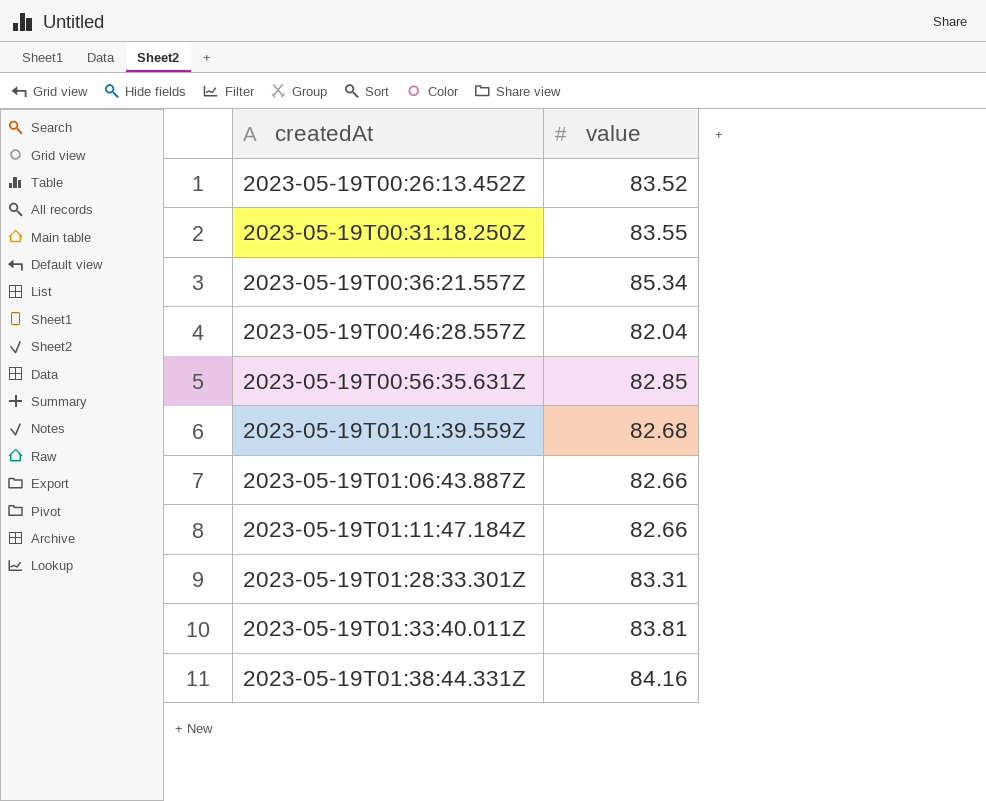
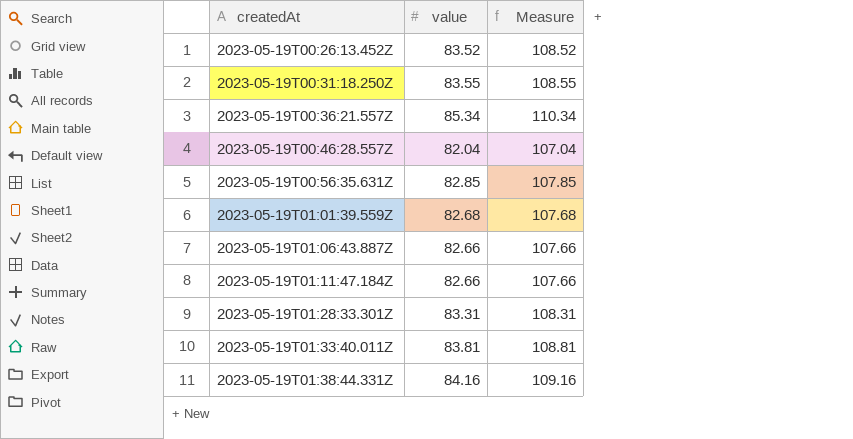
column Measure | formula: none -> [value] + 25

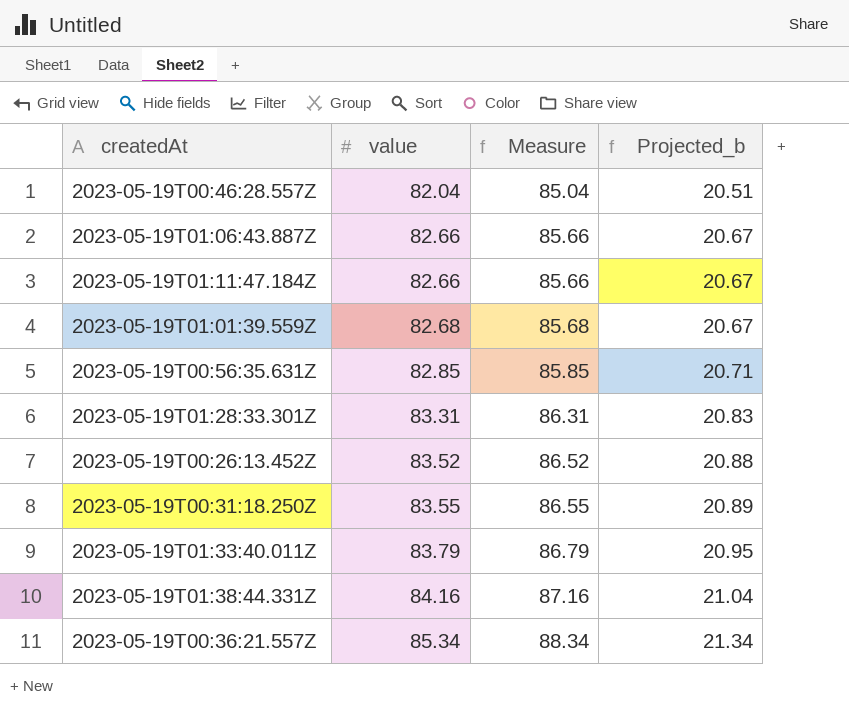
row order: createdAt ascending -> value ascending
column Measure | formula: [value] + 25 -> [value] + 3
column Projected_b | formula: none -> [value] * 0.25
2023-05-19T01:33:40.011Z | value: 83.81 -> 83.79

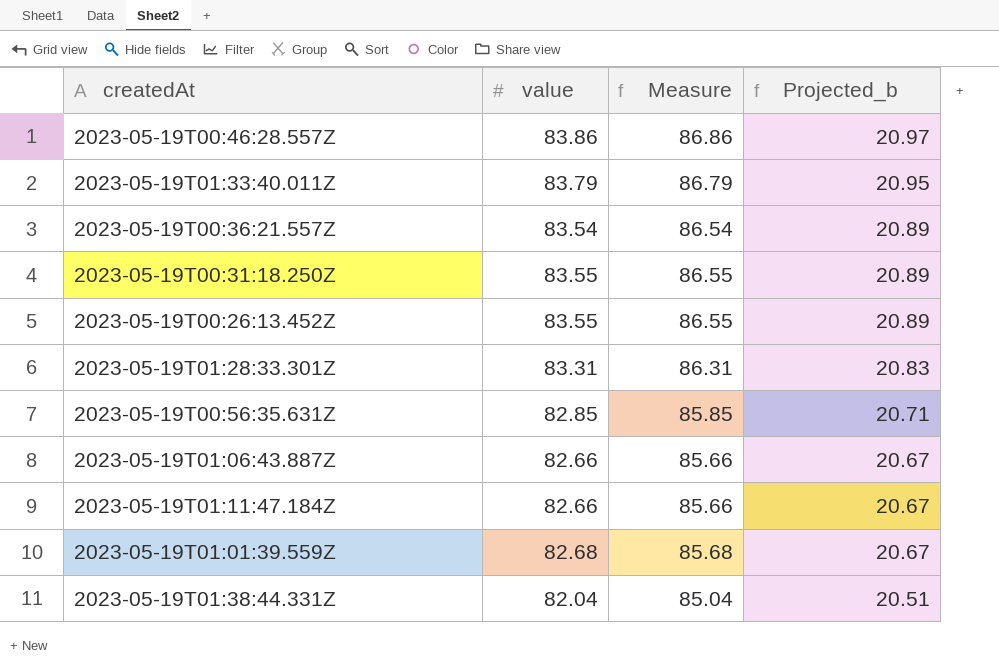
row order: value ascending -> Projected_b descending
2023-05-19T00:46:28.557Z | value: 82.04 -> 83.86
2023-05-19T00:46:28.557Z | Measure: 85.04 -> 86.86
2023-05-19T00:46:28.557Z | Projected_b: 20.51 -> 20.97
2023-05-19T00:36:21.557Z | value: 85.34 -> 83.54
2023-05-19T00:36:21.557Z | Measure: 88.34 -> 86.54
2023-05-19T00:36:21.557Z | Projected_b: 21.34 -> 20.89
2023-05-19T00:26:13.452Z | value: 83.52 -> 83.55
2023-05-19T00:26:13.452Z | Measure: 86.52 -> 86.55
2023-05-19T00:26:13.452Z | Projected_b: 20.88 -> 20.89
2023-05-19T01:38:44.331Z | value: 84.16 -> 82.04
2023-05-19T01:38:44.331Z | Measure: 87.16 -> 85.04
2023-05-19T01:38:44.331Z | Projected_b: 21.04 -> 20.51

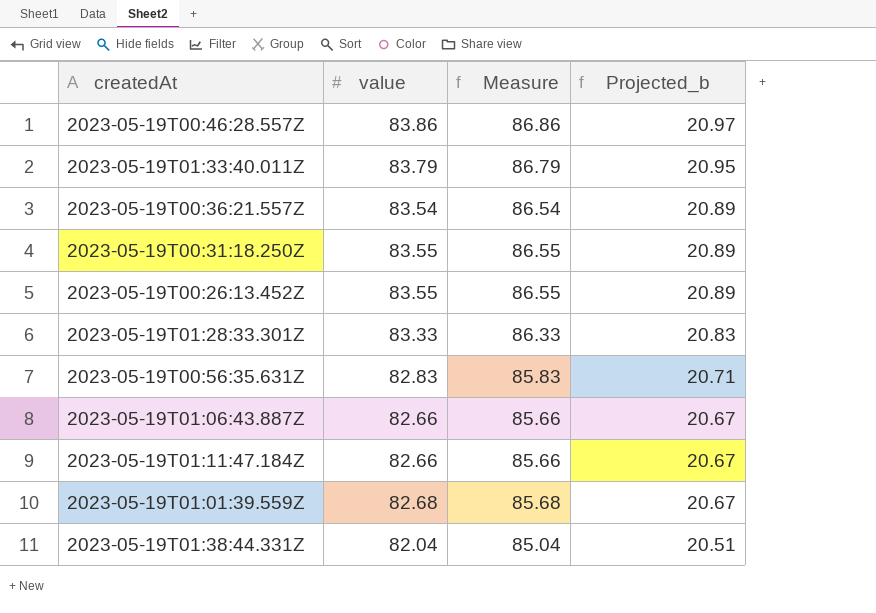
2023-05-19T01:28:33.301Z | value: 83.31 -> 83.33
2023-05-19T01:28:33.301Z | Measure: 86.31 -> 86.33
2023-05-19T00:56:35.631Z | value: 82.85 -> 82.83
2023-05-19T00:56:35.631Z | Measure: 85.85 -> 85.83

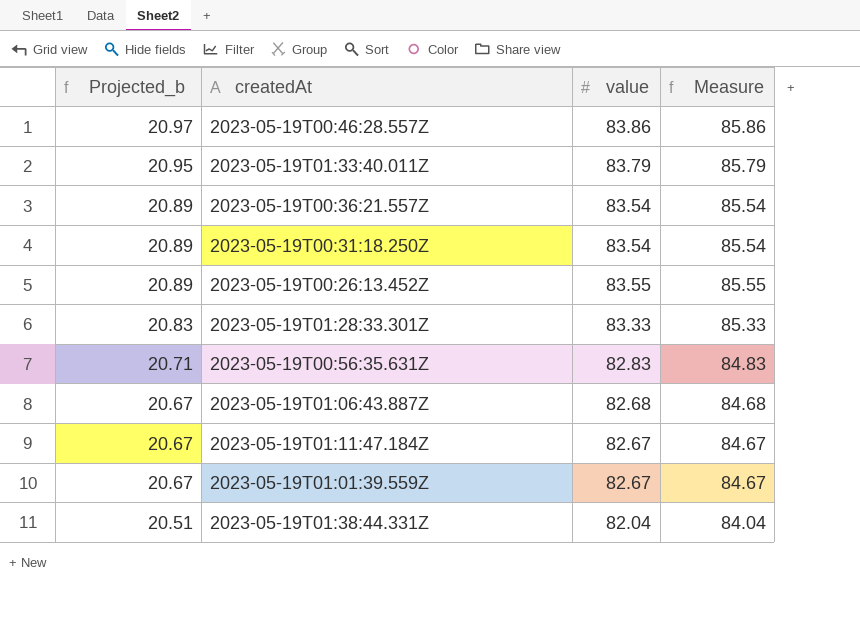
column Projected_b | position: 4 -> 1
column Measure | formula: [value] + 3 -> [value] + 2
2023-05-19T00:31:18.250Z | value: 83.55 -> 83.54
2023-05-19T01:06:43.887Z | value: 82.66 -> 82.68
2023-05-19T01:11:47.184Z | value: 82.66 -> 82.67
2023-05-19T01:01:39.559Z | value: 82.68 -> 82.67

